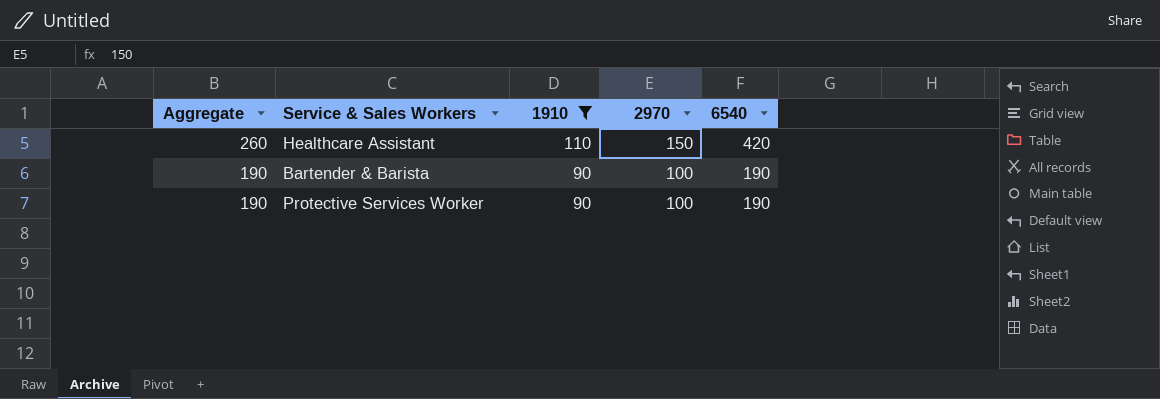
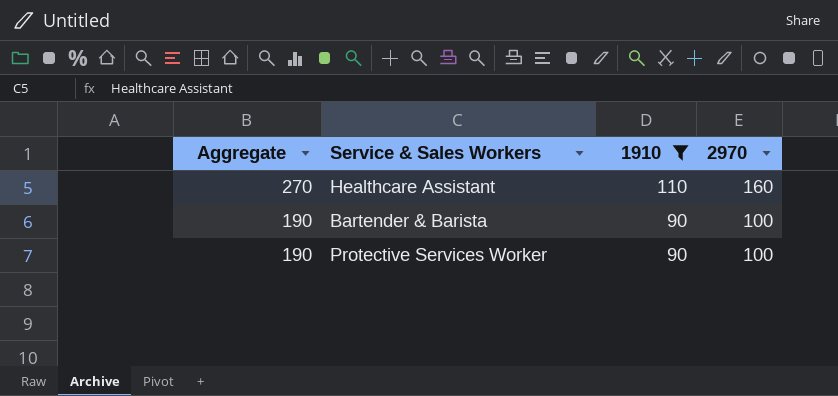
column 6540 | position: 5 -> none
Healthcare Assistant | Aggregate: 260 -> 270
Healthcare Assistant | 2970: 150 -> 160

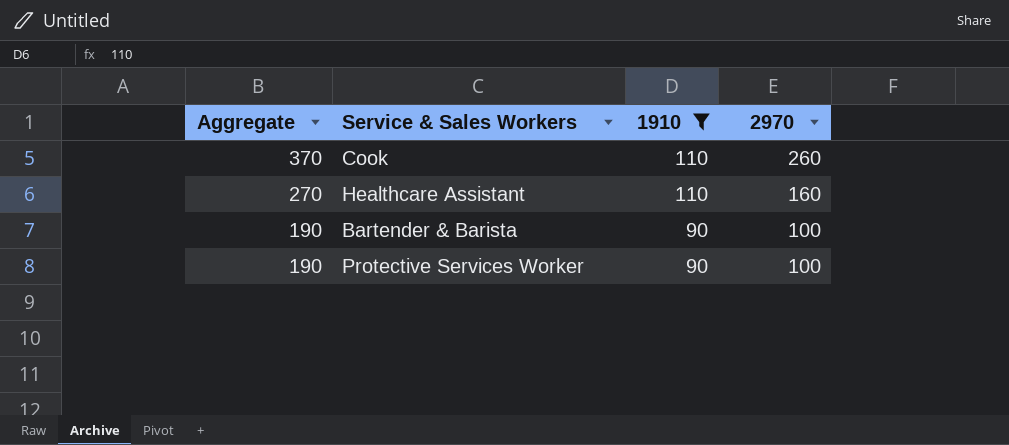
row Cook: none -> 370 | 110 | 260

